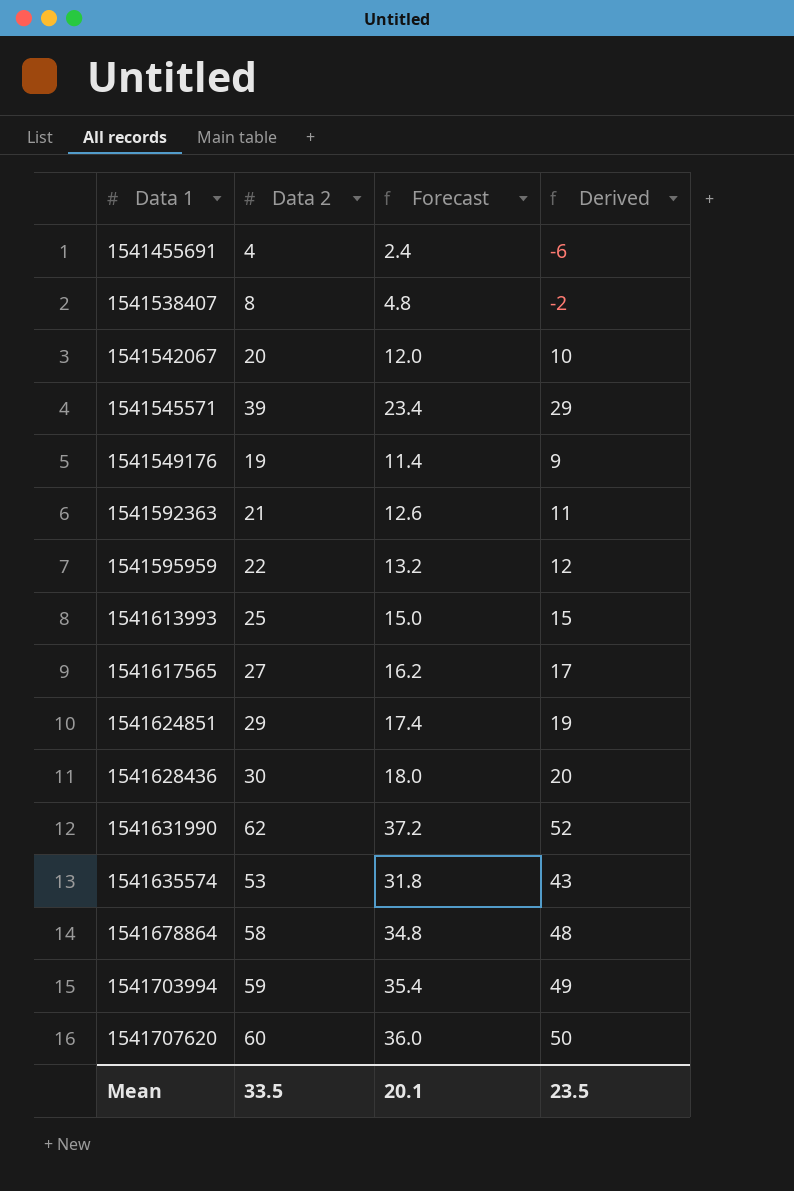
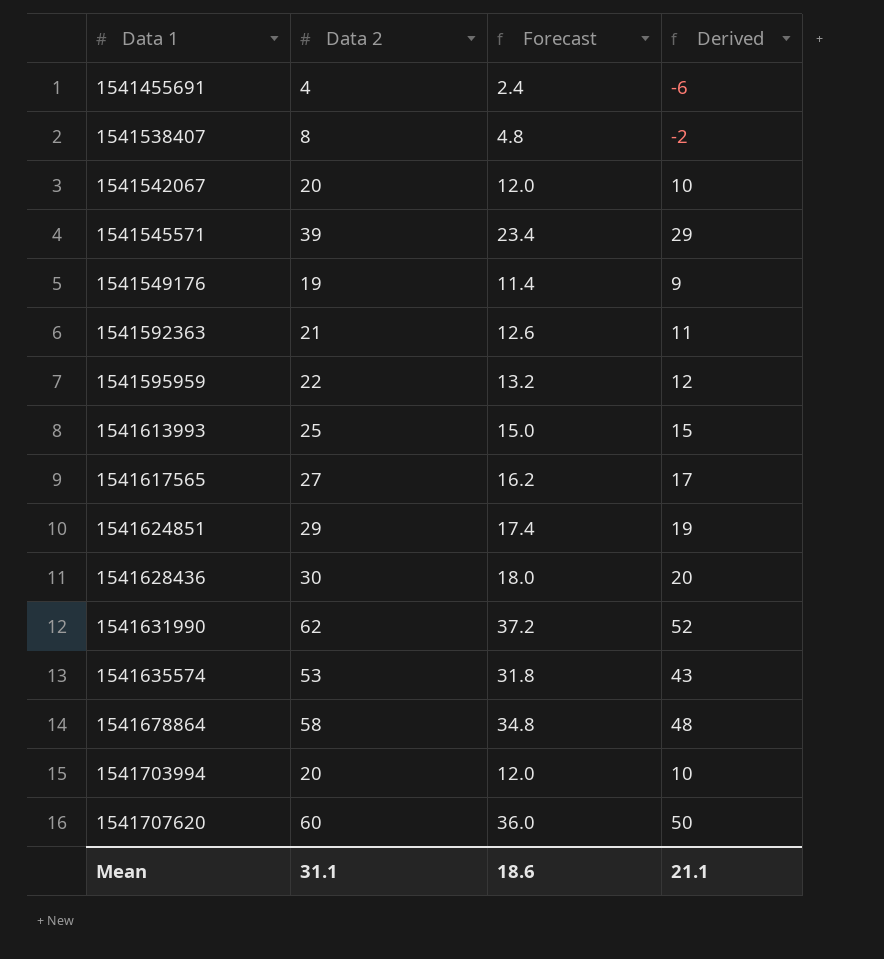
1541703994 | Data 2: 59 -> 20
1541703994 | Forecast: 35.4 -> 12.0
1541703994 | Derived: 49 -> 10
Mean | Data 2: 33.5 -> 31.1
Mean | Forecast: 20.1 -> 18.6
Mean | Derived: 23.5 -> 21.1

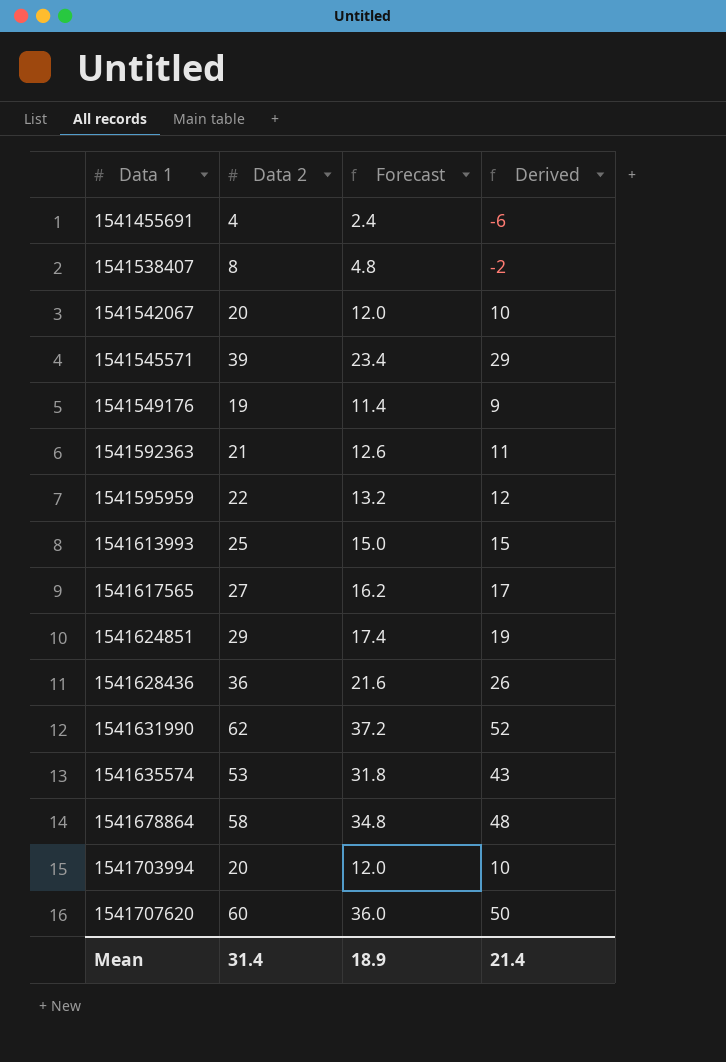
1541628436 | Data 2: 30 -> 36
1541628436 | Forecast: 18.0 -> 21.6
1541628436 | Derived: 20 -> 26
Mean | Data 2: 31.1 -> 31.4
Mean | Forecast: 18.6 -> 18.9
Mean | Derived: 21.1 -> 21.4

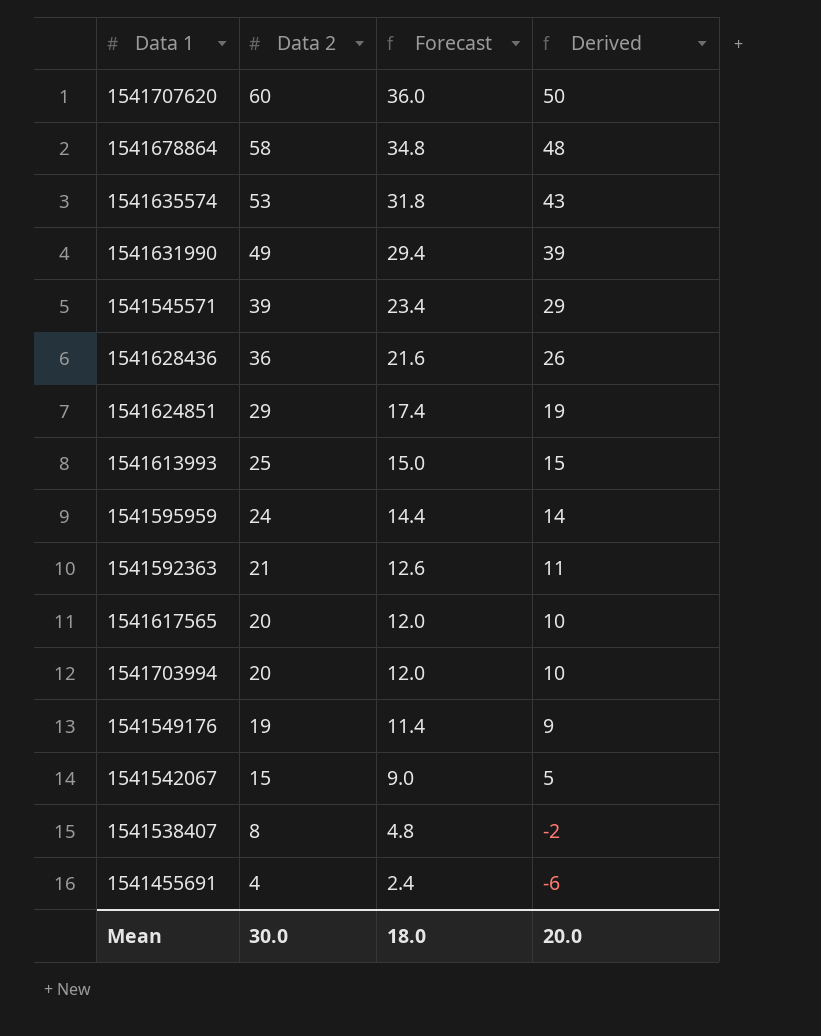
row order: Data 1 ascending -> Data 2 descending
1541631990 | Data 2: 62 -> 49
1541631990 | Forecast: 37.2 -> 29.4
1541631990 | Derived: 52 -> 39
1541595959 | Data 2: 22 -> 24
1541595959 | Forecast: 13.2 -> 14.4
1541595959 | Derived: 12 -> 14
1541617565 | Data 2: 27 -> 20
1541617565 | Forecast: 16.2 -> 12.0
1541617565 | Derived: 17 -> 10
1541542067 | Data 2: 20 -> 15
1541542067 | Forecast: 12.0 -> 9.0
1541542067 | Derived: 10 -> 5
Mean | Data 2: 31.4 -> 30.0
Mean | Forecast: 18.9 -> 18.0
Mean | Derived: 21.4 -> 20.0

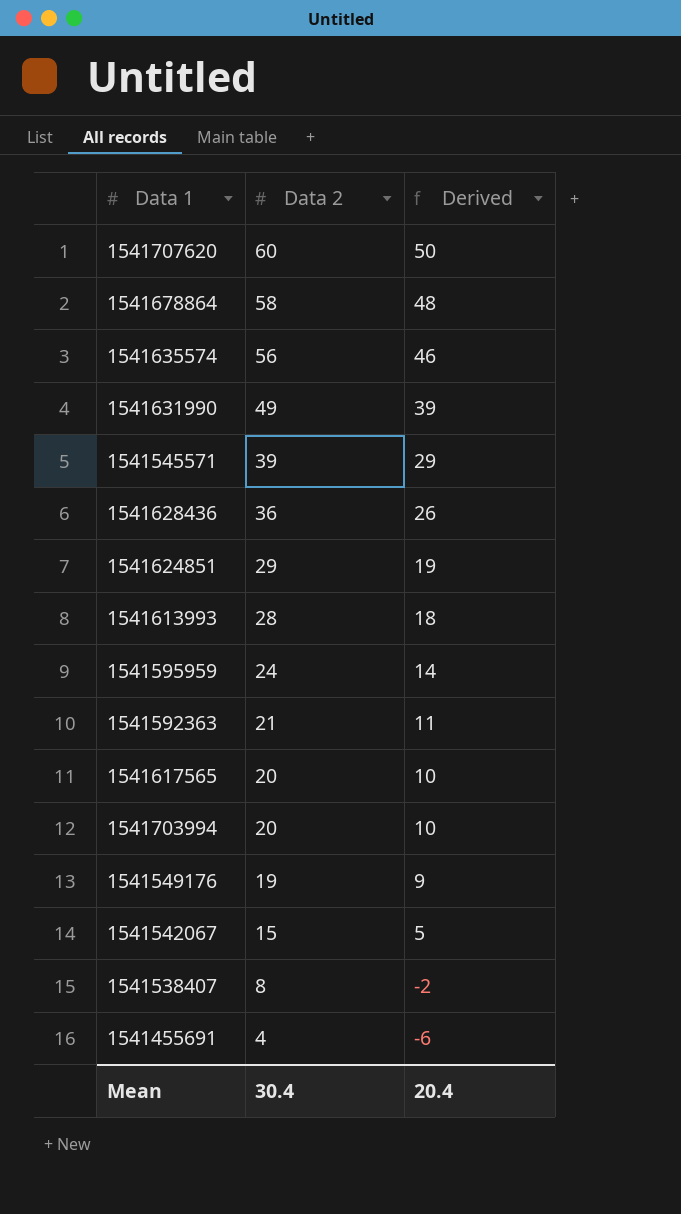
column Forecast | formula: [Data 2] * 0.6 -> none
1541635574 | Data 2: 53 -> 56
1541635574 | Derived: 43 -> 46
1541613993 | Data 2: 25 -> 28
1541613993 | Derived: 15 -> 18
Mean | Data 2: 30.0 -> 30.4
Mean | Derived: 20.0 -> 20.4

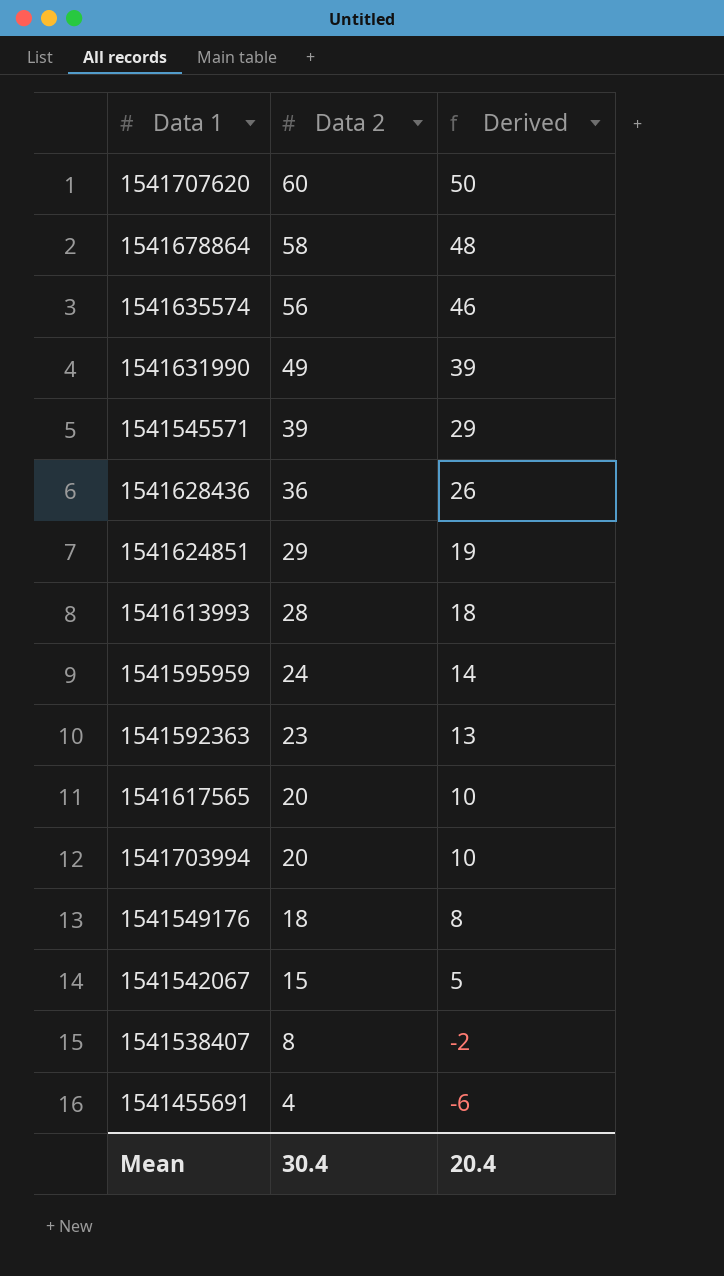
1541592363 | Data 2: 21 -> 23
1541592363 | Derived: 11 -> 13
1541549176 | Data 2: 19 -> 18
1541549176 | Derived: 9 -> 8

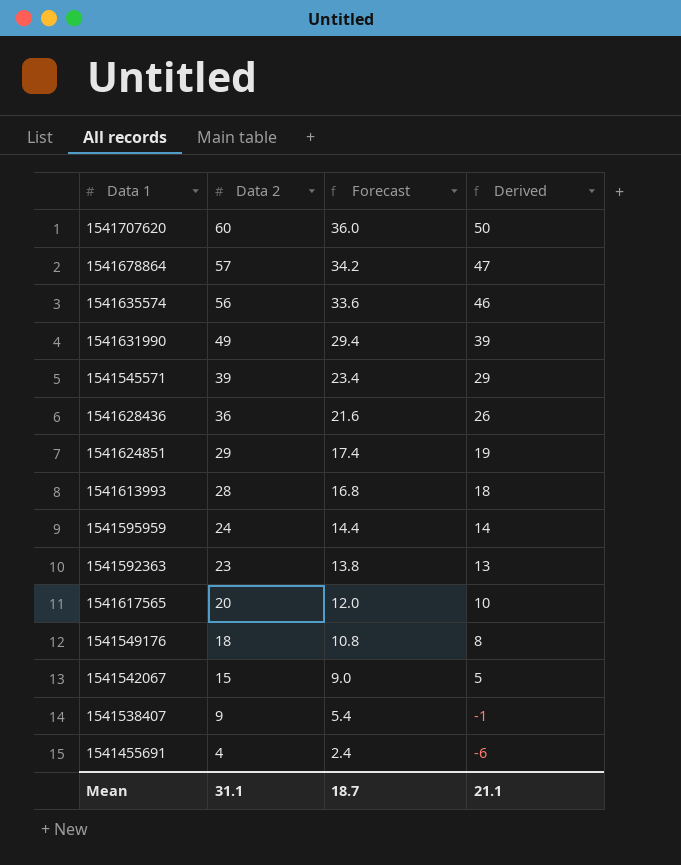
column Forecast | formula: none -> [Data 2] * 0.6
row 1541703994: 20 | 10 -> none
1541678864 | Data 2: 58 -> 57
1541678864 | Derived: 48 -> 47
1541538407 | Data 2: 8 -> 9
1541538407 | Derived: -2 -> -1
Mean | Data 2: 30.4 -> 31.1
Mean | Derived: 20.4 -> 21.1

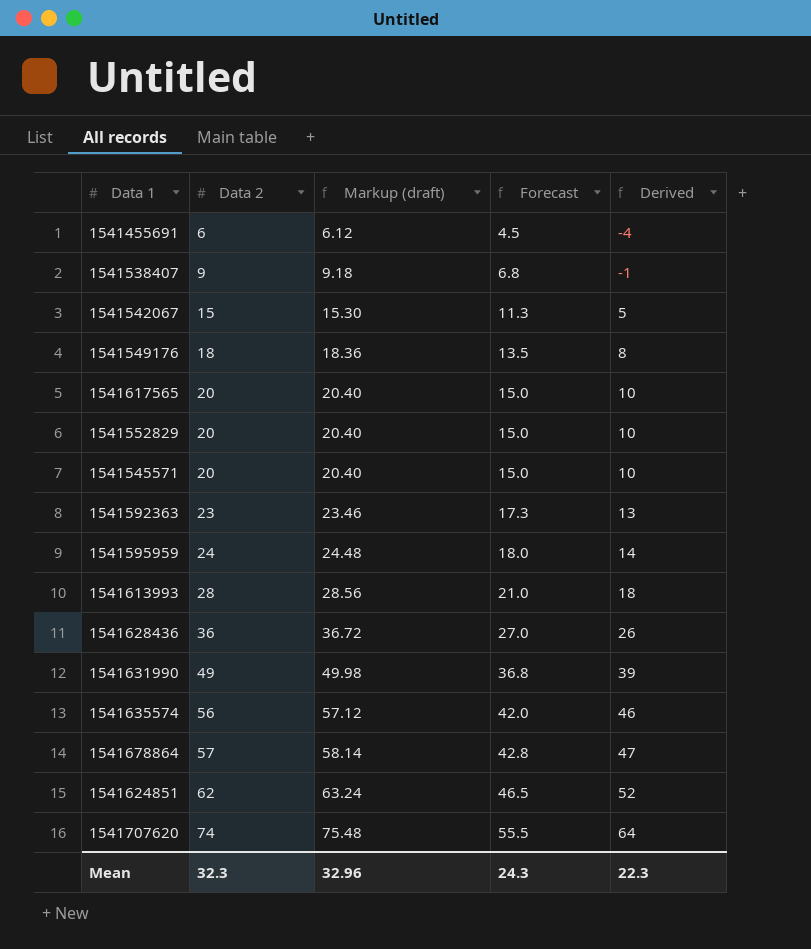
row order: Data 2 descending -> Data 2 ascending
column Markup (draft) | formula: none -> [Data 2] * 1.02
column Forecast | formula: [Data 2] * 0.6 -> [Data 2] * 0.75
1541455691 | Data 2: 4 -> 6
1541455691 | Derived: -6 -> -4
row 1541552829: none -> 20 | 20.40 | 15.0 | 10
1541545571 | Data 2: 39 -> 20
1541545571 | Derived: 29 -> 10
1541624851 | Data 2: 29 -> 62
1541624851 | Derived: 19 -> 52
1541707620 | Data 2: 60 -> 74
1541707620 | Derived: 50 -> 64
Mean | Data 2: 31.1 -> 32.3
Mean | Forecast: 18.7 -> 24.3
Mean | Derived: 21.1 -> 22.3

